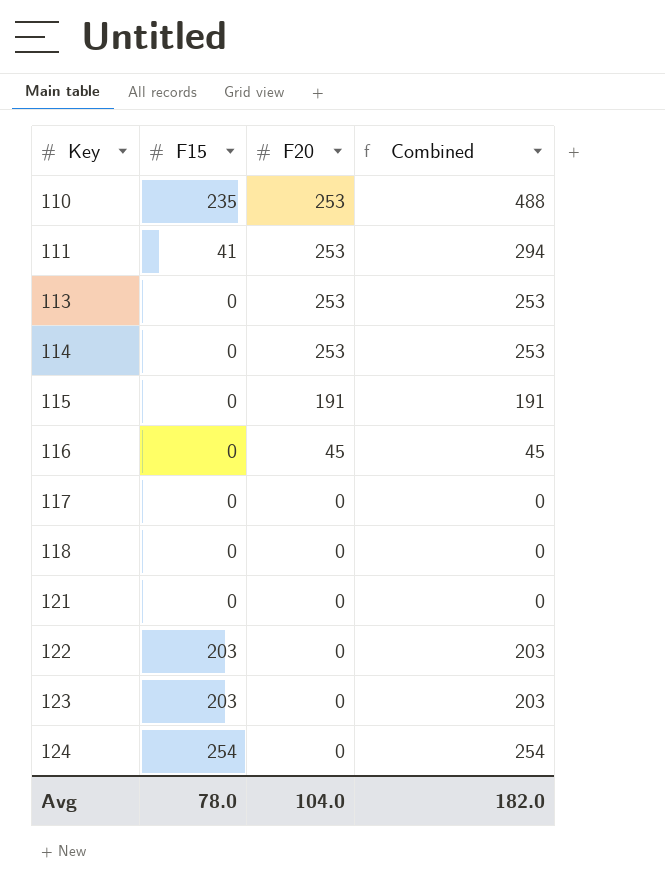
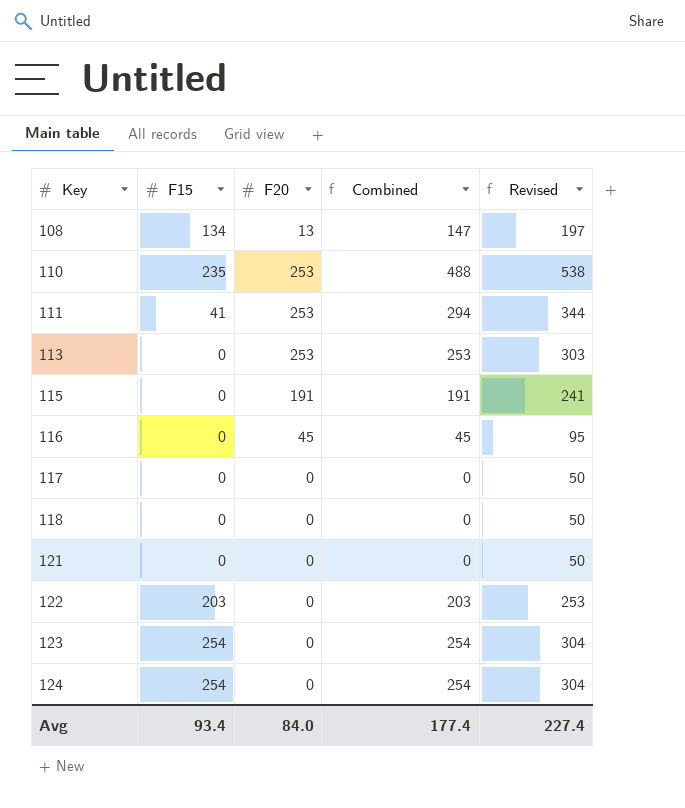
column Revised | formula: none -> [Combined] + 50
row 114: 0 | 253 | 253 -> none
row 108: none -> 134 | 13 | 147 | 197
123 | F15: 203 -> 254
123 | Combined: 203 -> 254
Avg | F15: 78.0 -> 93.4
Avg | F20: 104.0 -> 84.0
Avg | Combined: 182.0 -> 177.4

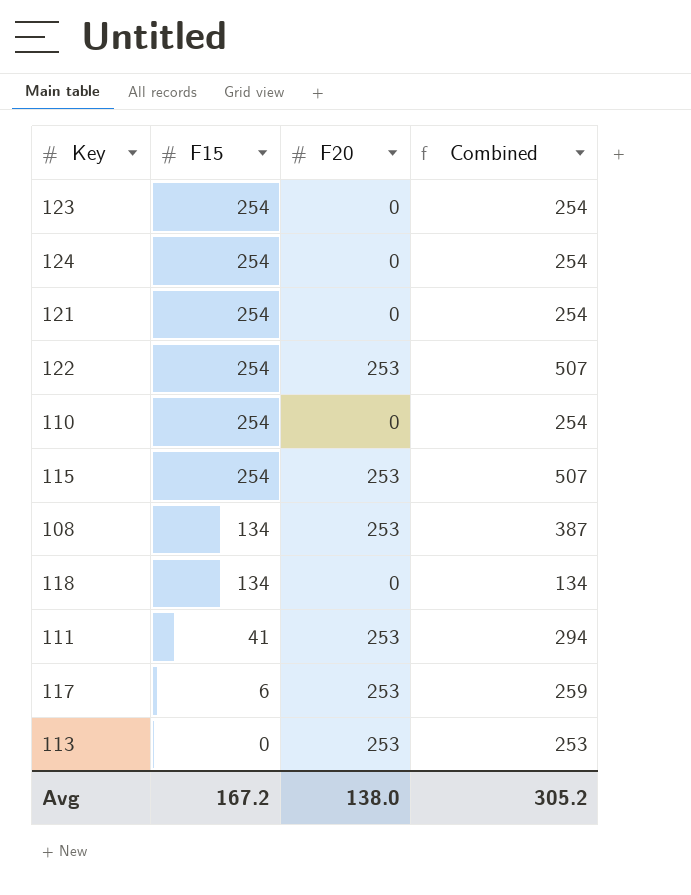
row order: Key ascending -> F15 descending
column Revised | formula: [Combined] + 50 -> none
row 116: 0 | 45 | 45 | 95 -> none
121 | F15: 0 -> 254
121 | Combined: 0 -> 254
122 | F15: 203 -> 254
122 | F20: 0 -> 253
122 | Combined: 203 -> 507
110 | F15: 235 -> 254
110 | F20: 253 -> 0
110 | Combined: 488 -> 254
115 | F15: 0 -> 254
115 | F20: 191 -> 253
115 | Combined: 191 -> 507
108 | F20: 13 -> 253
108 | Combined: 147 -> 387
118 | F15: 0 -> 134
118 | Combined: 0 -> 134
117 | F15: 0 -> 6
117 | F20: 0 -> 253
117 | Combined: 0 -> 259
Avg | F15: 93.4 -> 167.2
Avg | F20: 84.0 -> 138.0
Avg | Combined: 177.4 -> 305.2

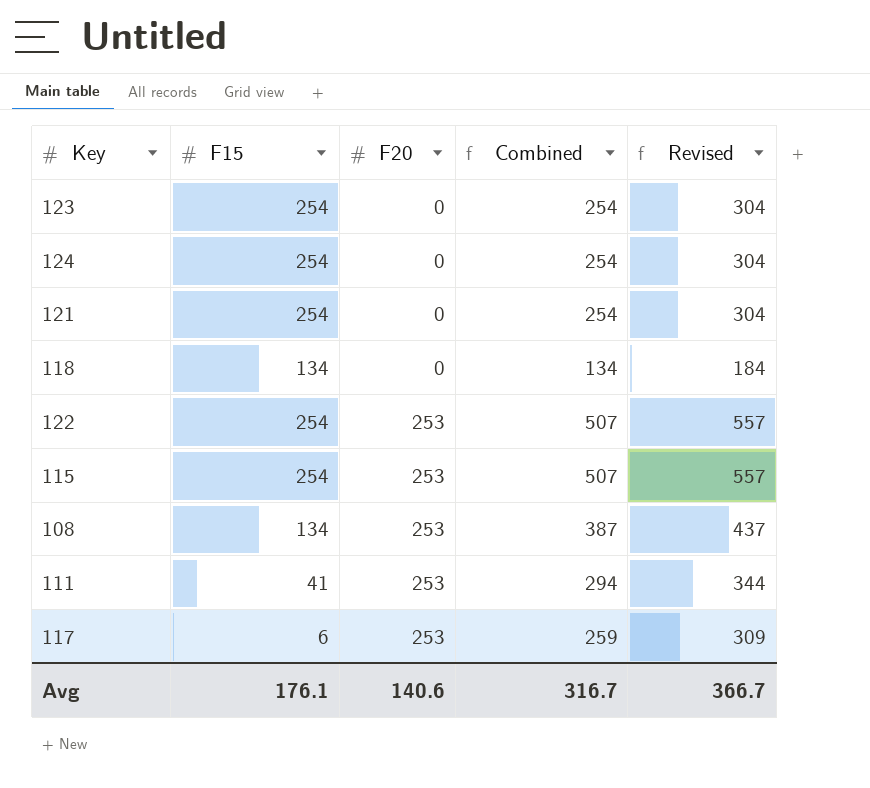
row order: F15 descending -> F20 ascending
column Revised | formula: none -> [Combined] + 50
row 110: 254 | 0 | 254 -> none
row 113: 0 | 253 | 253 -> none
Avg | F15: 167.2 -> 176.1
Avg | F20: 138.0 -> 140.6
Avg | Combined: 305.2 -> 316.7

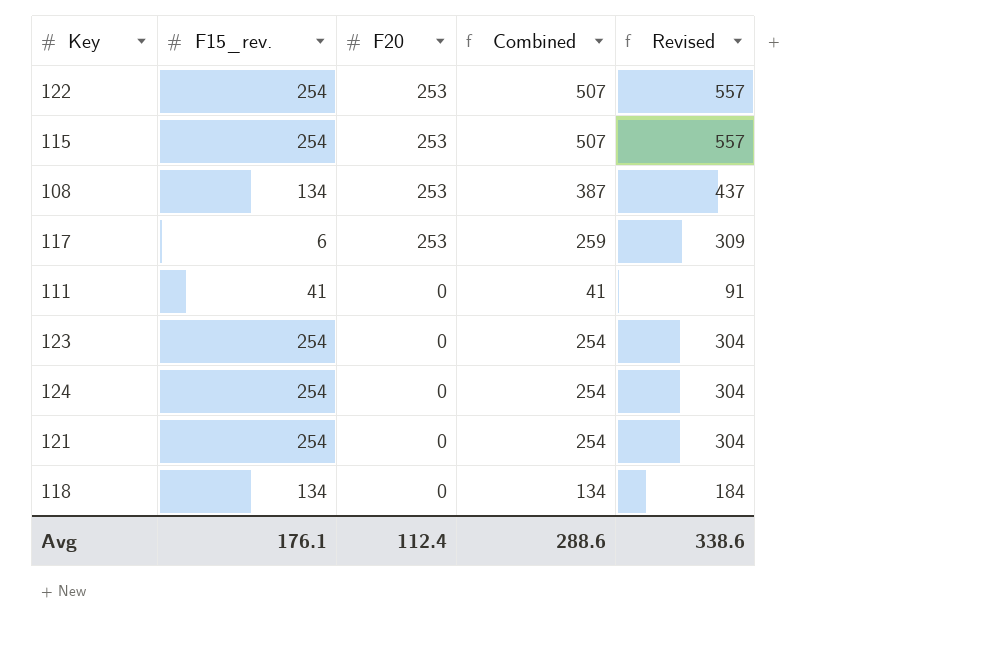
row order: F20 ascending -> F20 descending
column name: F15 -> F15_rev.
111 | F20: 253 -> 0
111 | Combined: 294 -> 41
111 | Revised: 344 -> 91
Avg | F20: 140.6 -> 112.4
Avg | Combined: 316.7 -> 288.6
Avg | Revised: 366.7 -> 338.6

